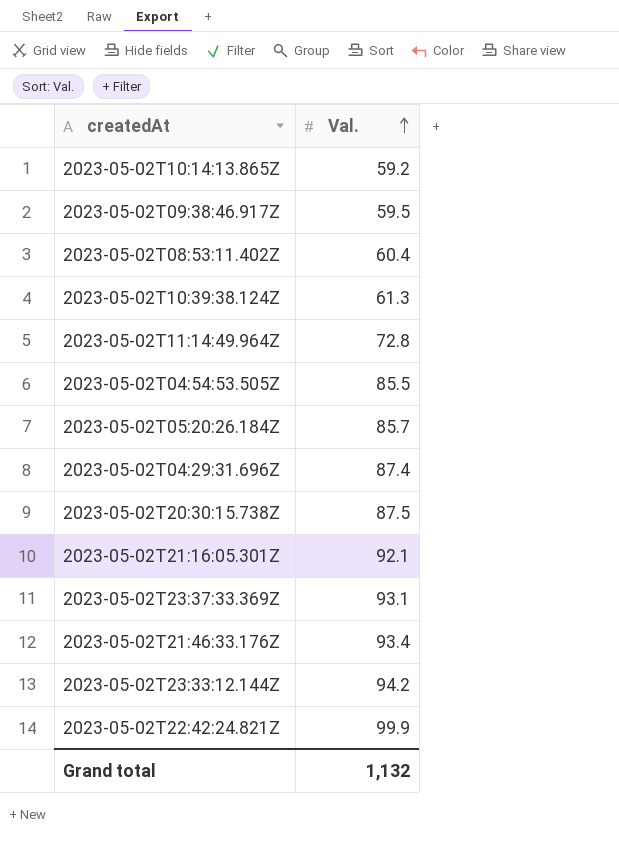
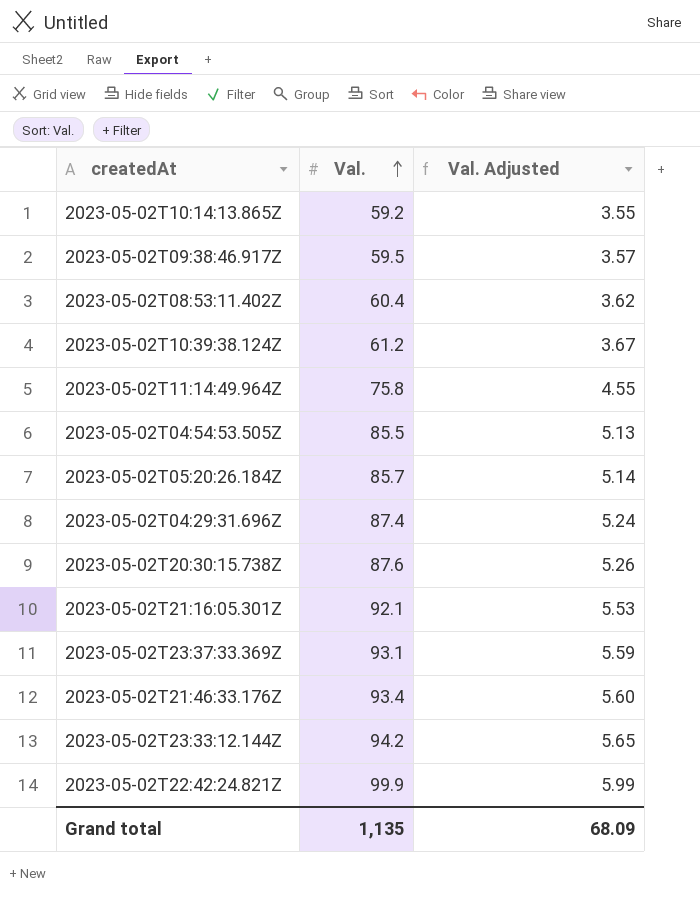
column Val. Adjusted | formula: none -> [Val.] * 0.06
2023-05-02T10:39:38.124Z | Val.: 61.3 -> 61.2
2023-05-02T11:14:49.964Z | Val.: 72.8 -> 75.8
2023-05-02T20:30:15.738Z | Val.: 87.5 -> 87.6
Grand total | Val.: 1,132 -> 1,135

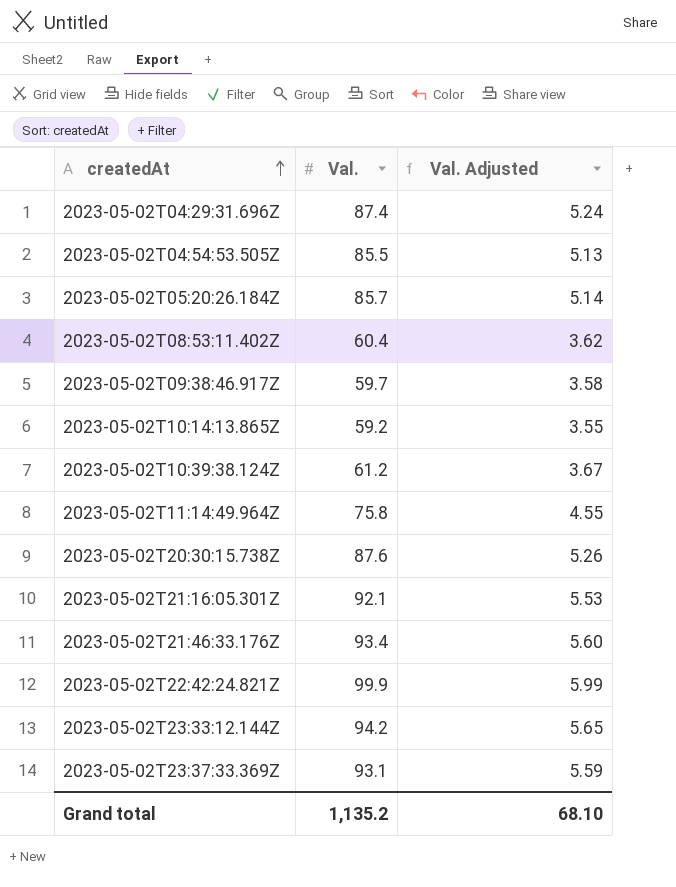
row order: Val. ascending -> createdAt ascending
2023-05-02T09:38:46.917Z | Val.: 59.5 -> 59.7
2023-05-02T09:38:46.917Z | Val. Adjusted: 3.57 -> 3.58
Grand total | Val.: 1,135 -> 1,135.2
Grand total | Val. Adjusted: 68.09 -> 68.10

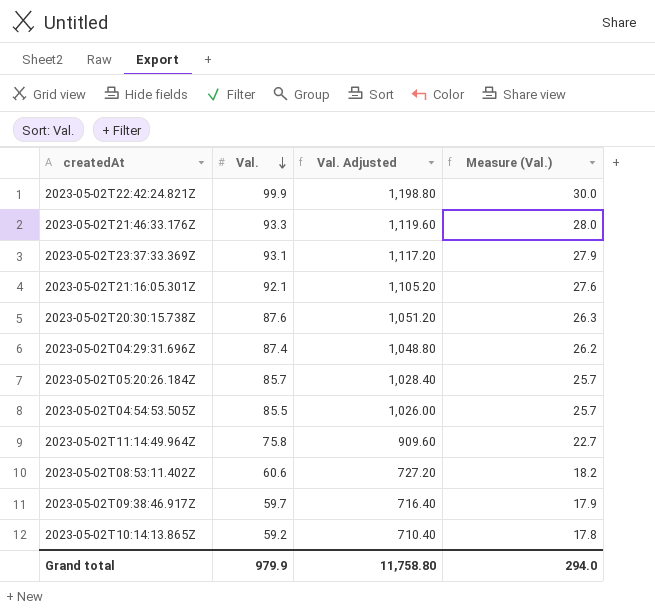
row order: createdAt ascending -> Val. descending
column Val. Adjusted | formula: [Val.] * 0.06 -> [Val.] * 12
column Measure (Val.) | formula: none -> [Val.] * 0.3
row 2023-05-02T10:39:38.124Z: 61.2 | 3.67 -> none
row 2023-05-02T23:33:12.144Z: 94.2 | 5.65 -> none
2023-05-02T21:46:33.176Z | Val.: 93.4 -> 93.3
2023-05-02T08:53:11.402Z | Val.: 60.4 -> 60.6
Grand total | Val.: 1,135.2 -> 979.9
Grand total | Val. Adjusted: 68.10 -> 11,758.80

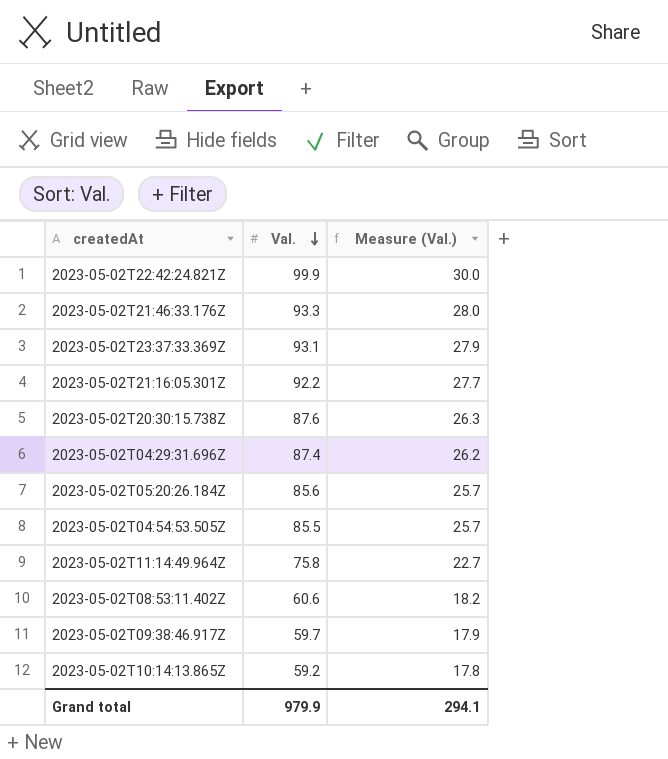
column Val. Adjusted | formula: [Val.] * 12 -> none
2023-05-02T21:16:05.301Z | Val.: 92.1 -> 92.2
2023-05-02T21:16:05.301Z | Measure (Val.): 27.6 -> 27.7
2023-05-02T05:20:26.184Z | Val.: 85.7 -> 85.6
Grand total | Measure (Val.): 294.0 -> 294.1

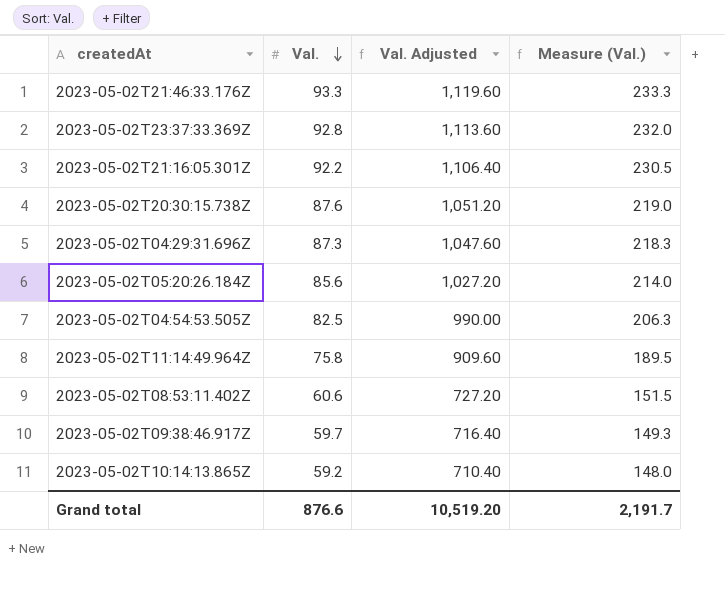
column Val. Adjusted | formula: none -> [Val.] * 12
column Measure (Val.) | formula: [Val.] * 0.3 -> [Val.] * 2.5
row 2023-05-02T22:42:24.821Z: 99.9 | 30.0 -> none
2023-05-02T23:37:33.369Z | Val.: 93.1 -> 92.8
2023-05-02T04:29:31.696Z | Val.: 87.4 -> 87.3
2023-05-02T04:54:53.505Z | Val.: 85.5 -> 82.5
Grand total | Val.: 979.9 -> 876.6
Grand total | Measure (Val.): 294.1 -> 2,191.7

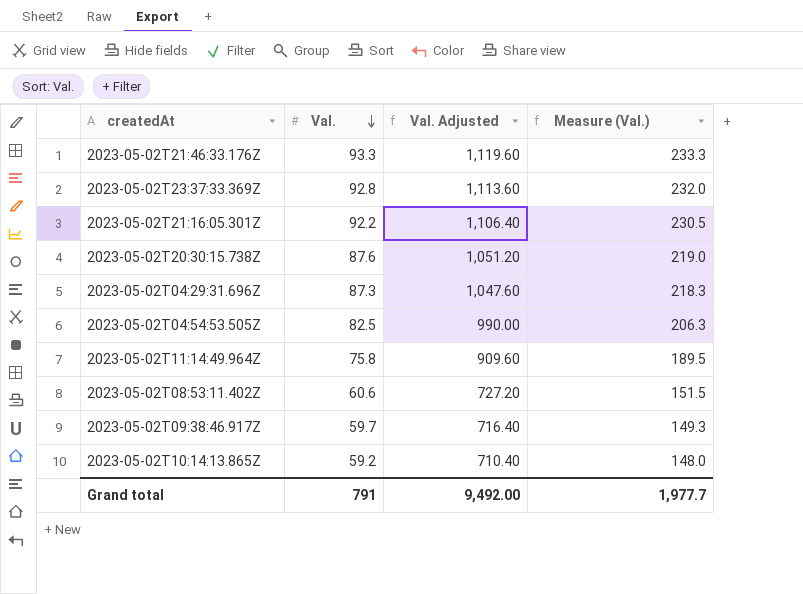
row 2023-05-02T05:20:26.184Z: 85.6 | 1,027.20 | 214.0 -> none
Grand total | Val.: 876.6 -> 791
Grand total | Val. Adjusted: 10,519.20 -> 9,492.00
Grand total | Measure (Val.): 2,191.7 -> 1,977.7

